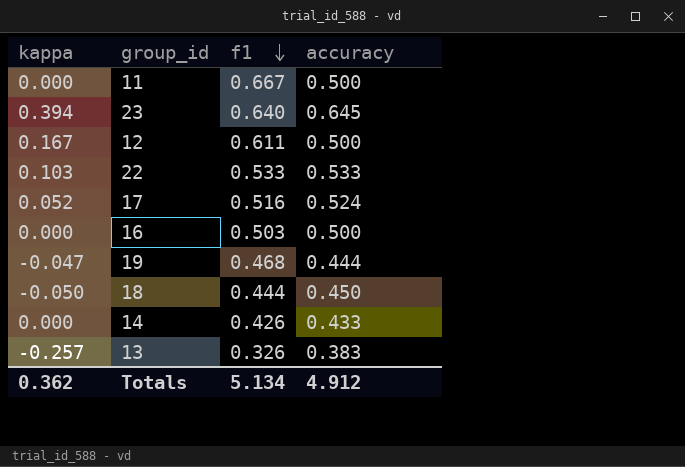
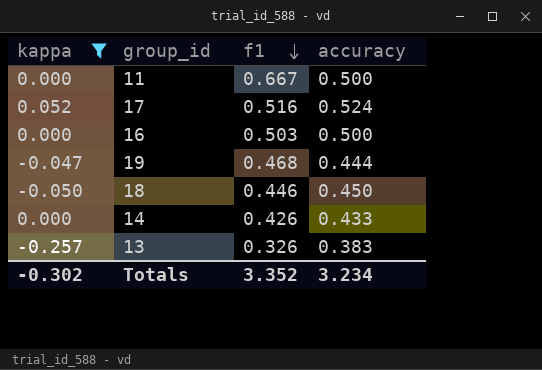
filter: none -> kappa <= 0.052
18 | f1: 0.444 -> 0.446
Totals | kappa: 0.362 -> -0.302
Totals | f1: 5.134 -> 3.352
Totals | accuracy: 4.912 -> 3.234

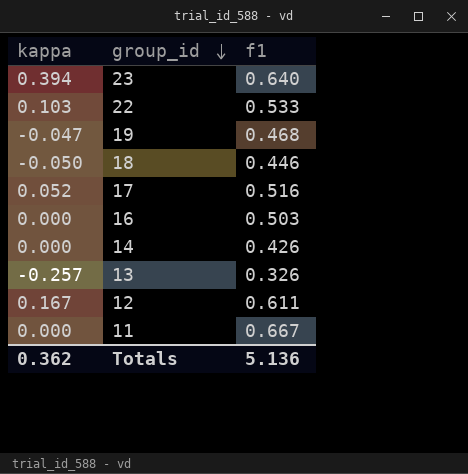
filter: kappa <= 0.052 -> none
row order: f1 descending -> group_id descending
column accuracy | position: 4 -> none
Totals | kappa: -0.302 -> 0.362
Totals | f1: 3.352 -> 5.136

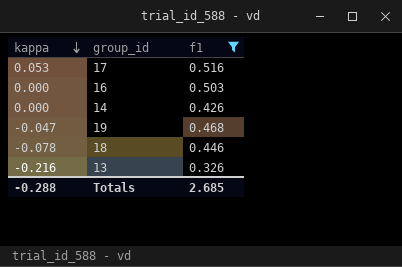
filter: none -> f1 <= 0.516
row order: group_id descending -> kappa descending
17 | kappa: 0.052 -> 0.053
18 | kappa: -0.050 -> -0.078
13 | kappa: -0.257 -> -0.216
Totals | kappa: 0.362 -> -0.288
Totals | f1: 5.136 -> 2.685

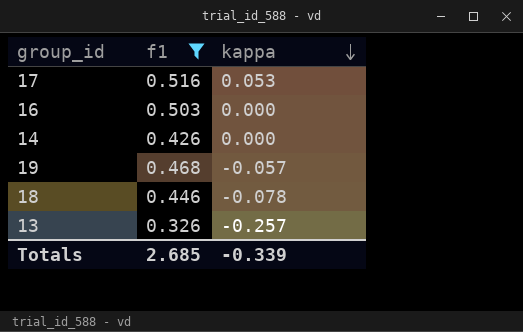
column kappa | position: 1 -> 3
19 | kappa: -0.047 -> -0.057
13 | kappa: -0.216 -> -0.257
Totals | kappa: -0.288 -> -0.339

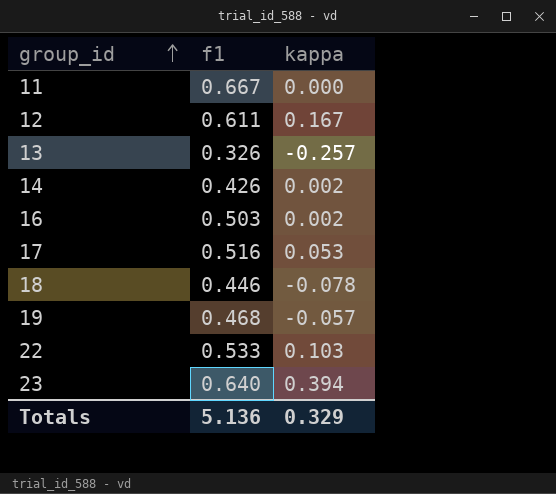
filter: f1 <= 0.516 -> none
row order: kappa descending -> group_id ascending
14 | kappa: 0.000 -> 0.002
16 | kappa: 0.000 -> 0.002
Totals | f1: 2.685 -> 5.136
Totals | kappa: -0.339 -> 0.329

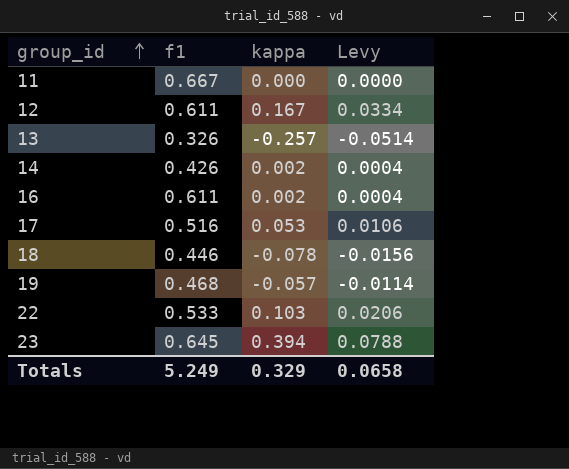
column Levy | formula: none -> [kappa] * 0.2
16 | f1: 0.503 -> 0.611
23 | f1: 0.640 -> 0.645
Totals | f1: 5.136 -> 5.249

